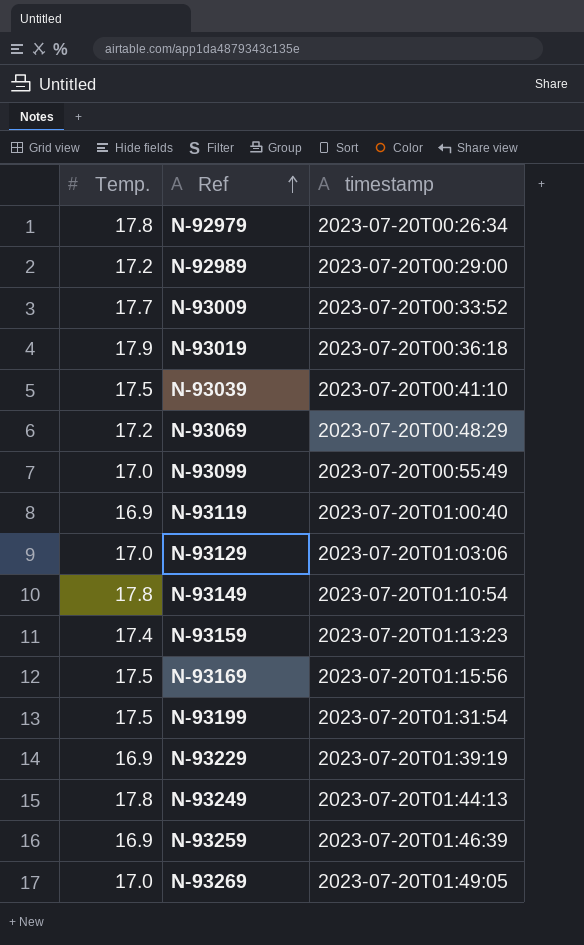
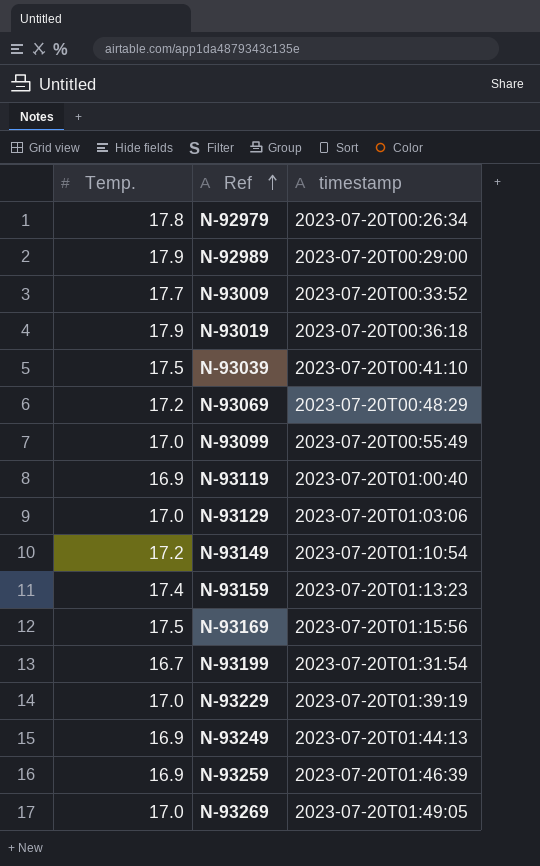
N-92989 | Temp.: 17.2 -> 17.9
N-93149 | Temp.: 17.8 -> 17.2
N-93199 | Temp.: 17.5 -> 16.7
N-93229 | Temp.: 16.9 -> 17.0
N-93249 | Temp.: 17.8 -> 16.9

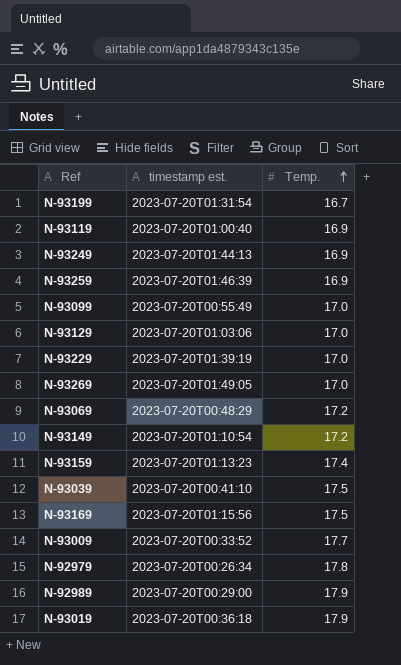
row order: Ref ascending -> Temp. ascending
column name: timestamp -> timestamp est.
column Temp. | position: 1 -> 3

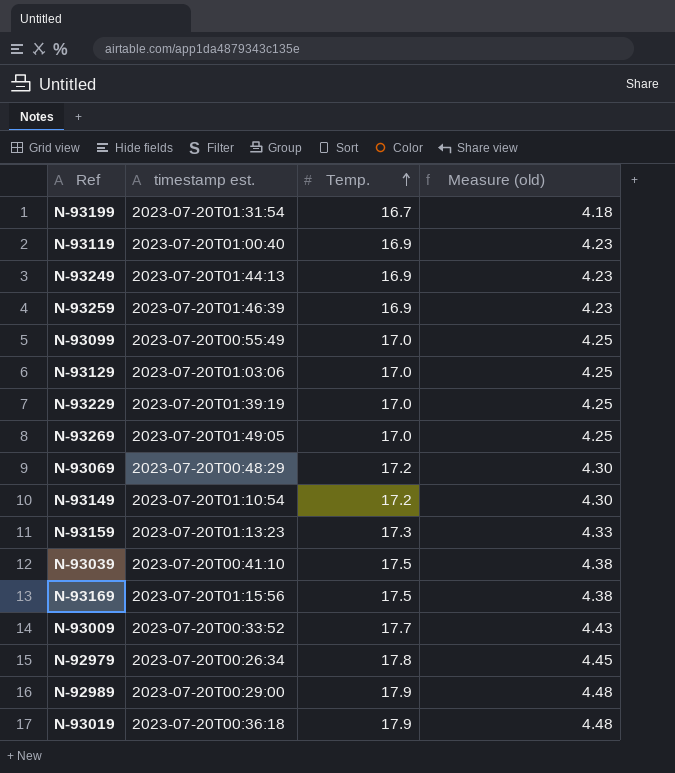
column Measure (old) | formula: none -> [Temp.] * 0.25
N-93159 | Temp.: 17.4 -> 17.3

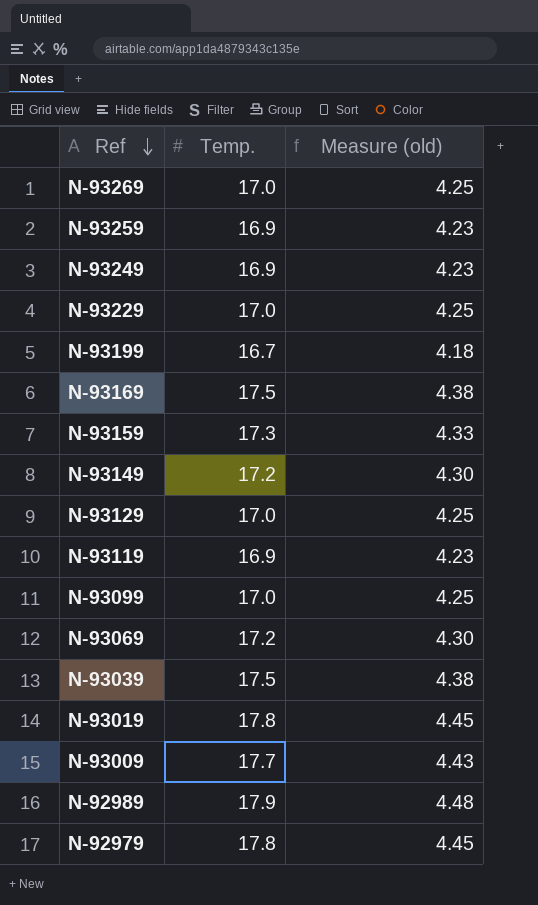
row order: Temp. ascending -> Ref descending
column timestamp est. | position: 2 -> none
N-93019 | Temp.: 17.9 -> 17.8
N-93019 | Measure (old): 4.48 -> 4.45

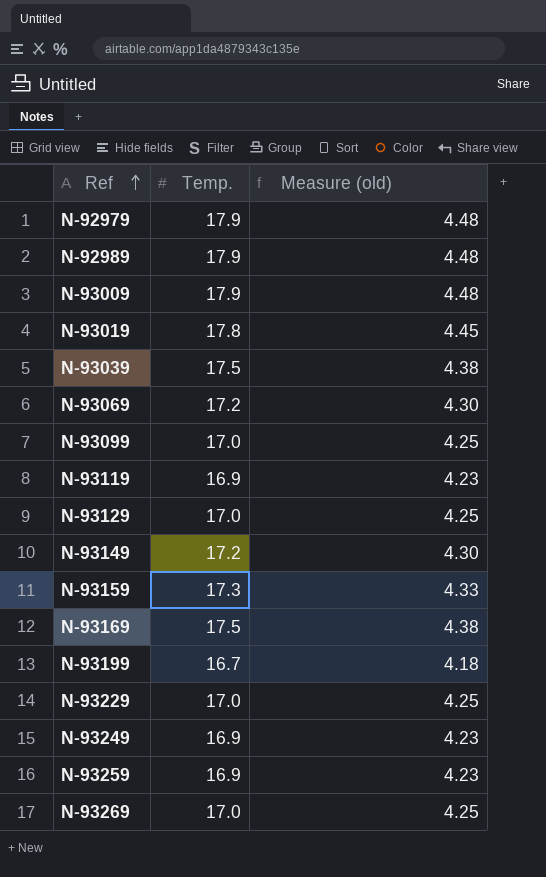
row order: Ref descending -> Ref ascending
N-92979 | Temp.: 17.8 -> 17.9
N-92979 | Measure (old): 4.45 -> 4.48
N-93009 | Temp.: 17.7 -> 17.9
N-93009 | Measure (old): 4.43 -> 4.48

